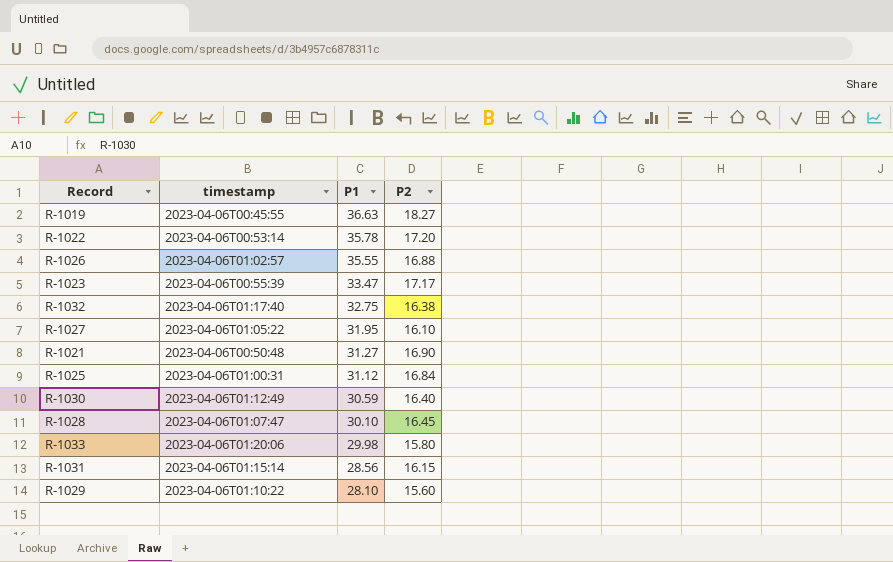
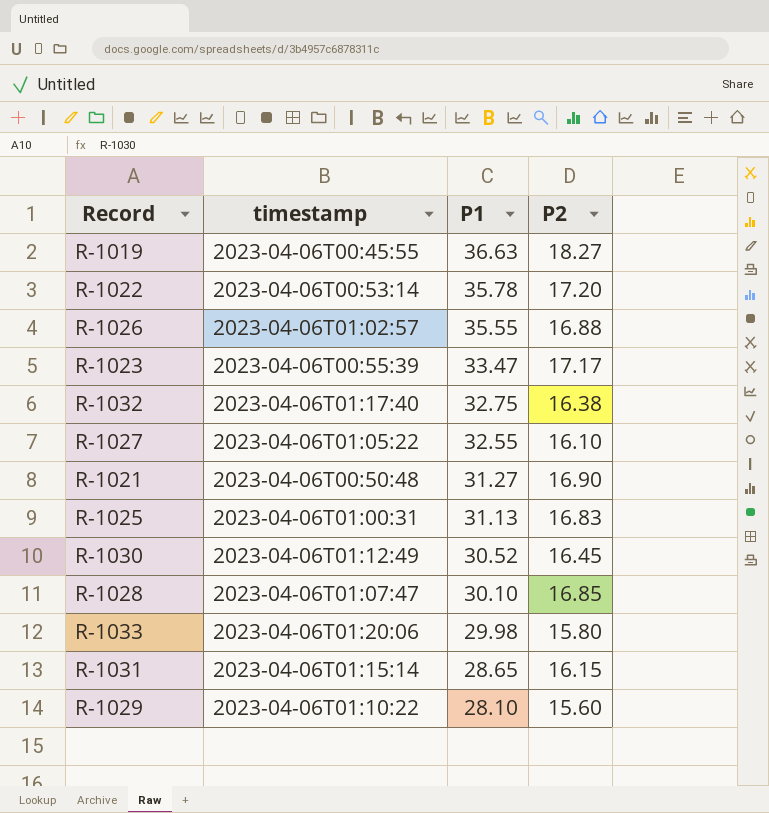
R-1027 | P1: 31.95 -> 32.55
R-1025 | P1: 31.12 -> 31.13
R-1025 | P2: 16.84 -> 16.83
R-1030 | P1: 30.59 -> 30.52
R-1030 | P2: 16.40 -> 16.45
R-1028 | P2: 16.45 -> 16.85
R-1031 | P1: 28.56 -> 28.65

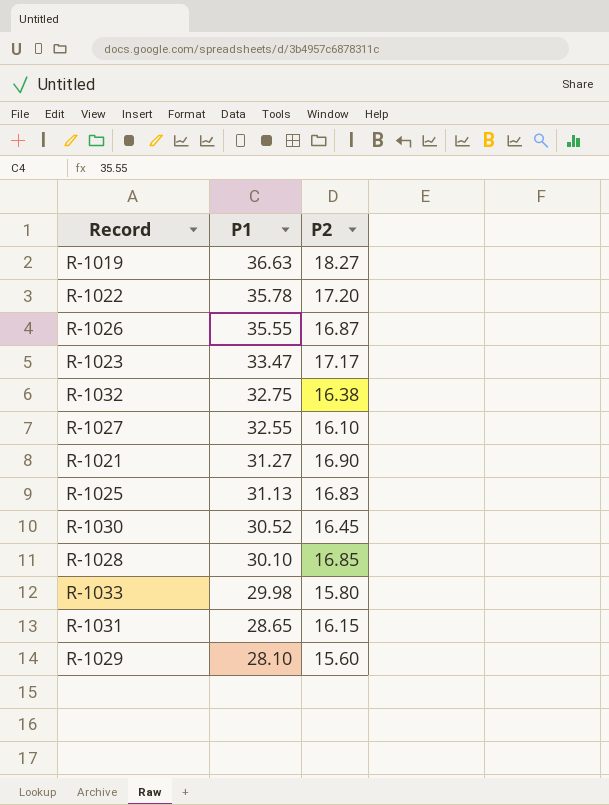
column timestamp | position: 2 -> none
R-1026 | P2: 16.88 -> 16.87

